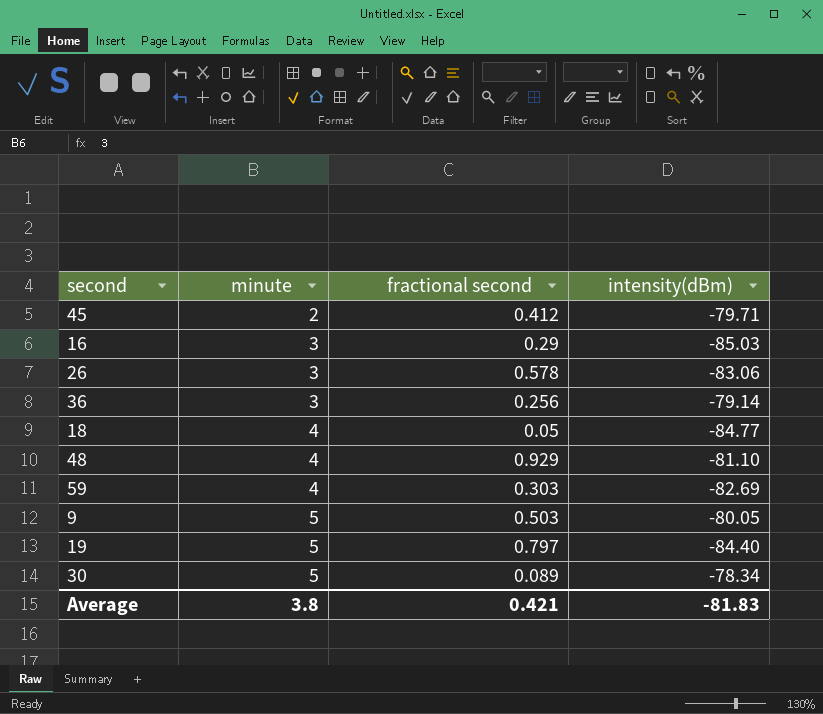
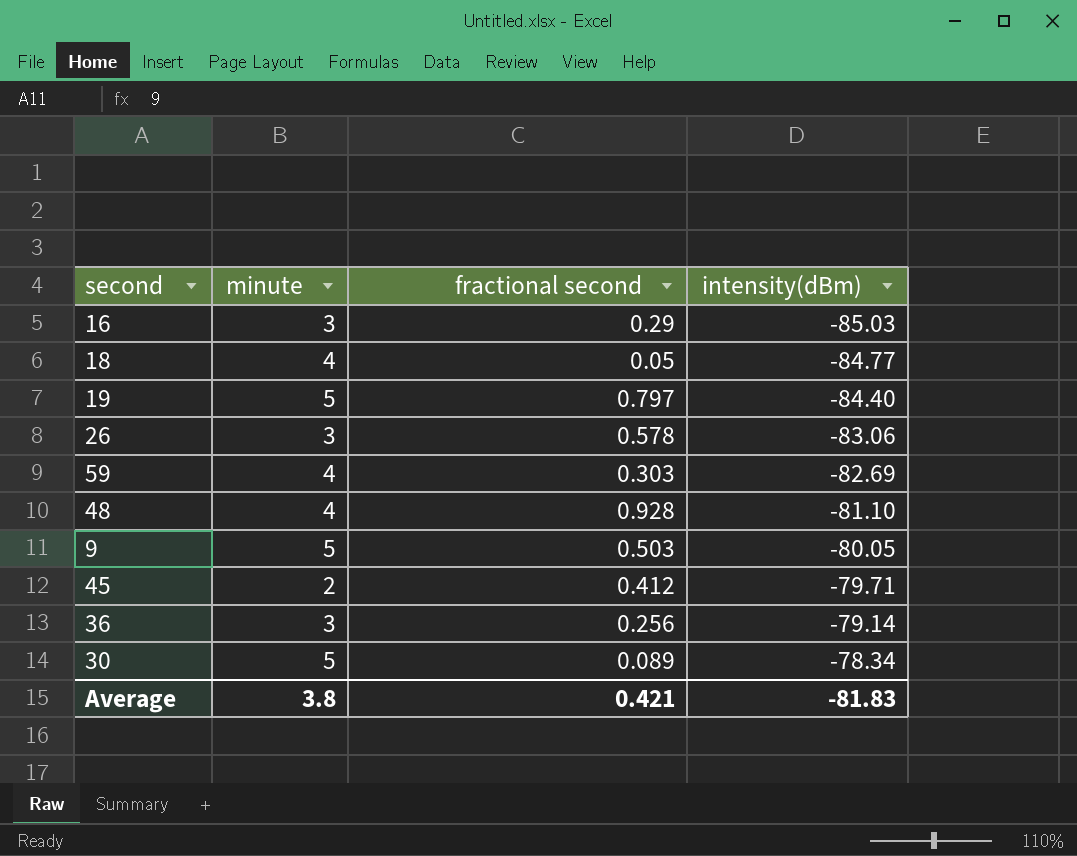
row order: minute ascending -> intensity(dBm) ascending
48 | fractional second: 0.929 -> 0.928

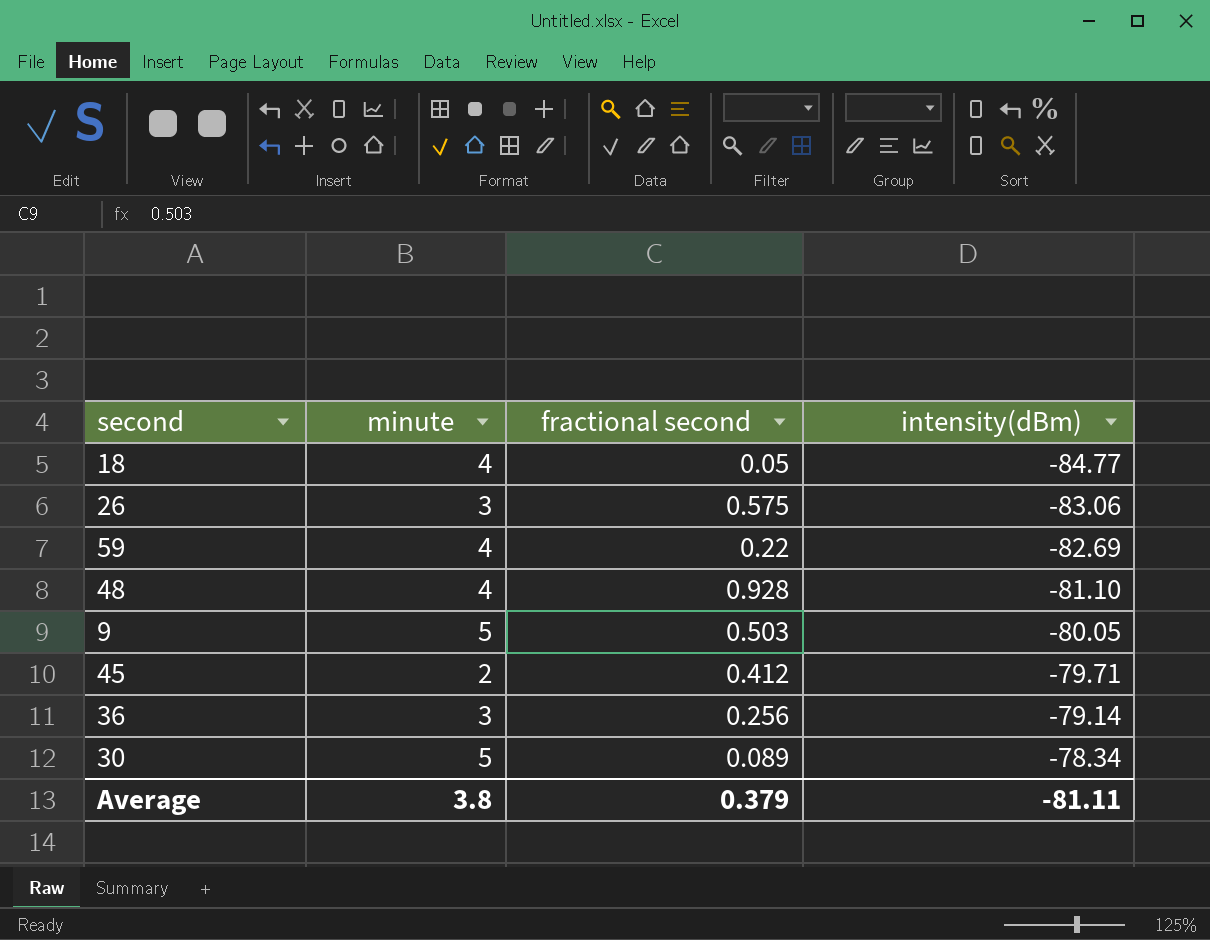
row 16: 3 | 0.29 | -85.03 -> none
row 19: 5 | 0.797 | -84.40 -> none
26 | fractional second: 0.578 -> 0.575
59 | fractional second: 0.303 -> 0.22
Average | fractional second: 0.421 -> 0.379
Average | intensity(dBm): -81.83 -> -81.11

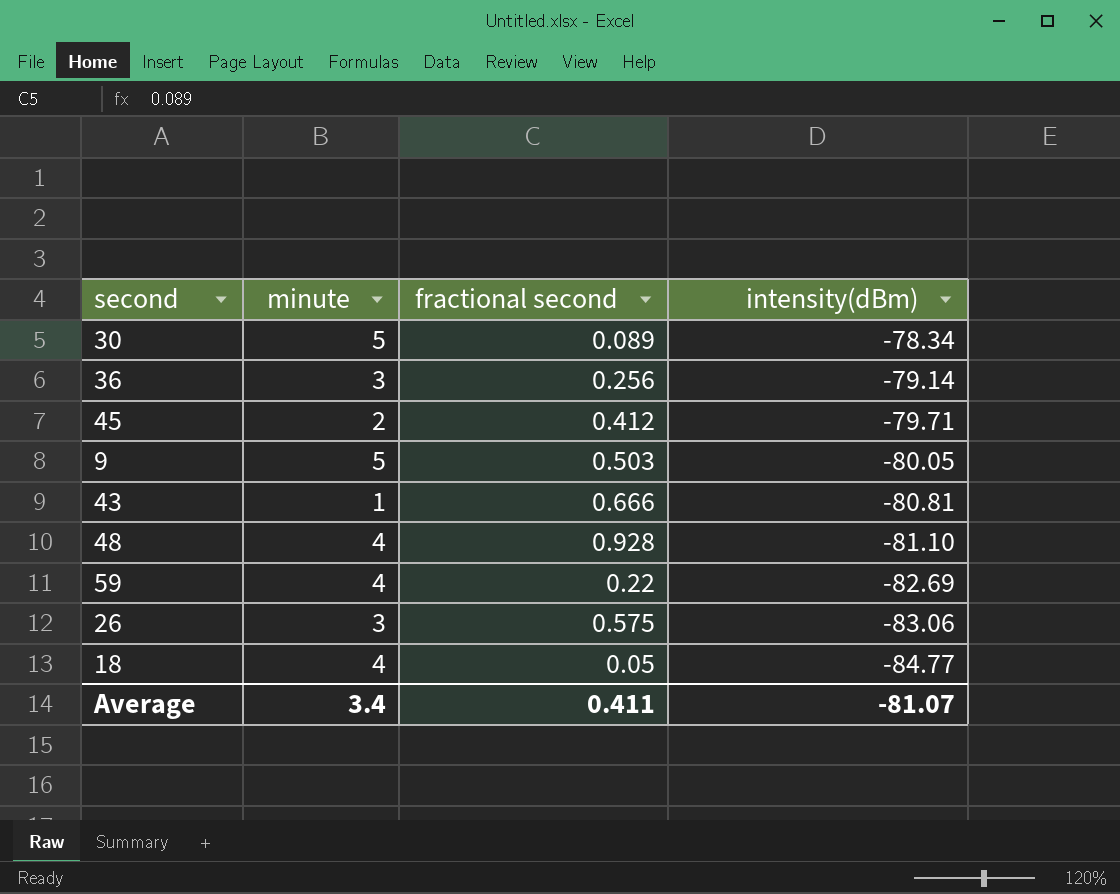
row order: intensity(dBm) ascending -> intensity(dBm) descending
row 43: none -> 1 | 0.666 | -80.81
Average | minute: 3.8 -> 3.4
Average | fractional second: 0.379 -> 0.411
Average | intensity(dBm): -81.11 -> -81.07

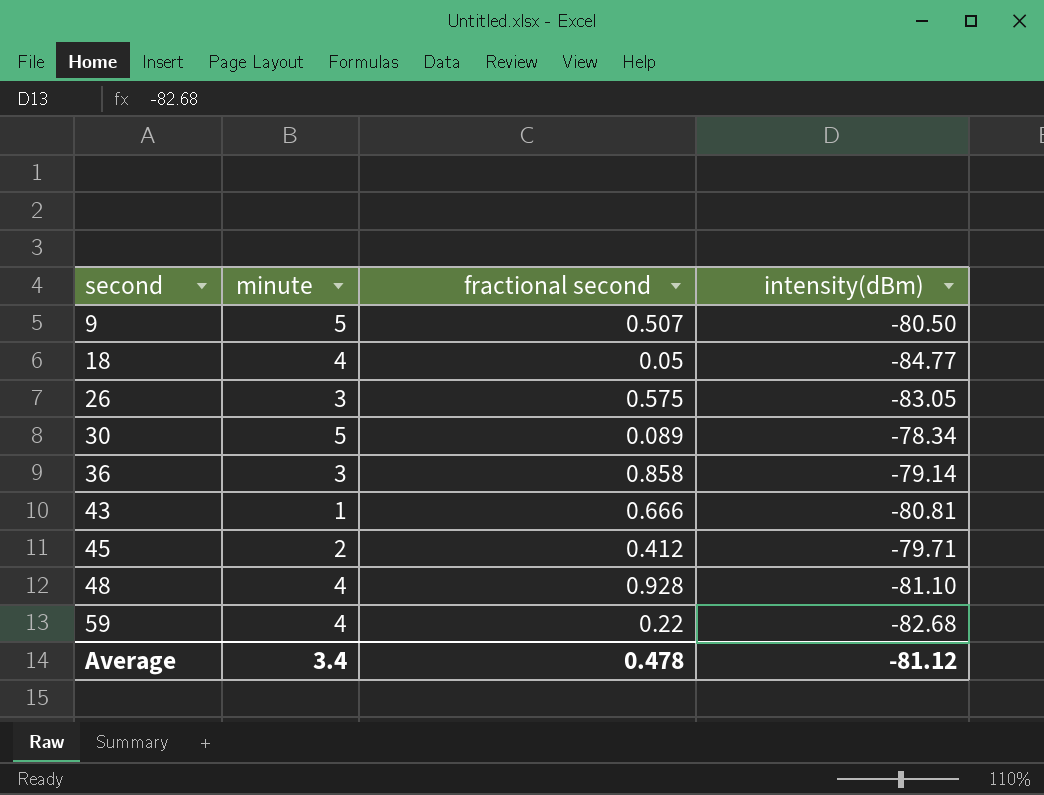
row order: intensity(dBm) descending -> second ascending
9 | fractional second: 0.503 -> 0.507
9 | intensity(dBm): -80.05 -> -80.50
26 | intensity(dBm): -83.06 -> -83.05
36 | fractional second: 0.256 -> 0.858
59 | intensity(dBm): -82.69 -> -82.68
Average | fractional second: 0.411 -> 0.478
Average | intensity(dBm): -81.07 -> -81.12

